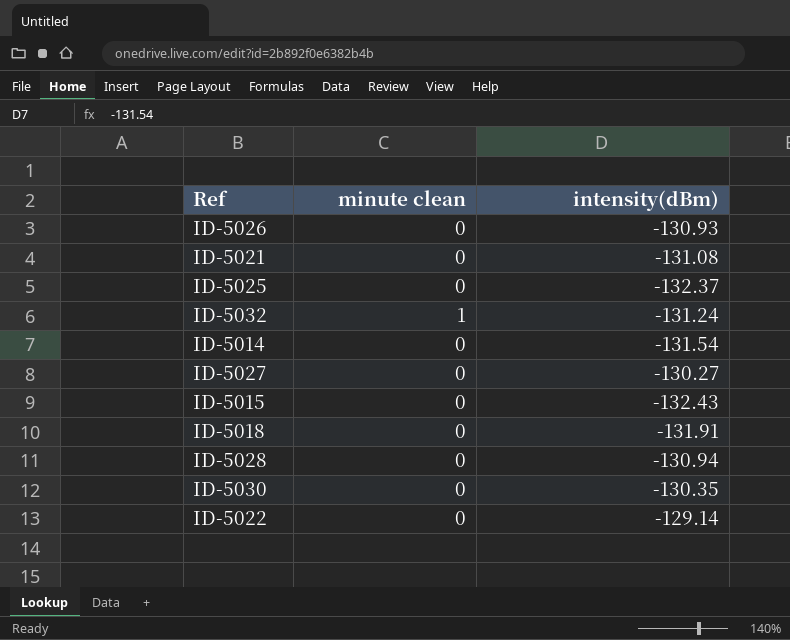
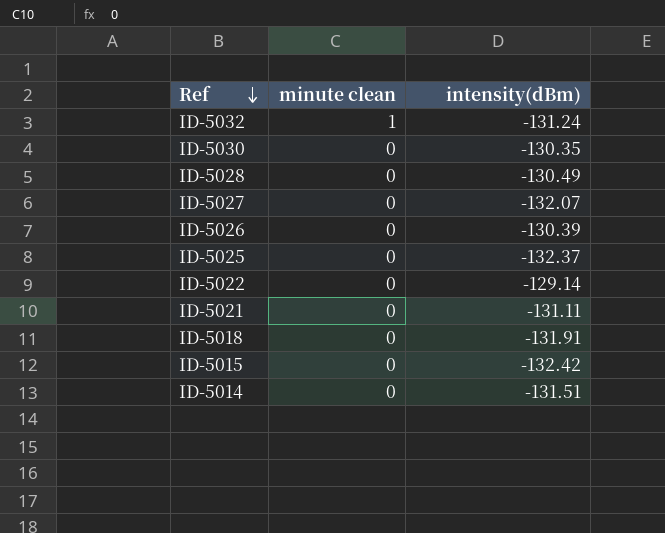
row order: none -> Ref descending
ID-5028 | intensity(dBm): -130.94 -> -130.49
ID-5027 | intensity(dBm): -130.27 -> -132.07
ID-5026 | intensity(dBm): -130.93 -> -130.39
ID-5021 | intensity(dBm): -131.08 -> -131.11
ID-5015 | intensity(dBm): -132.43 -> -132.42
ID-5014 | intensity(dBm): -131.54 -> -131.51

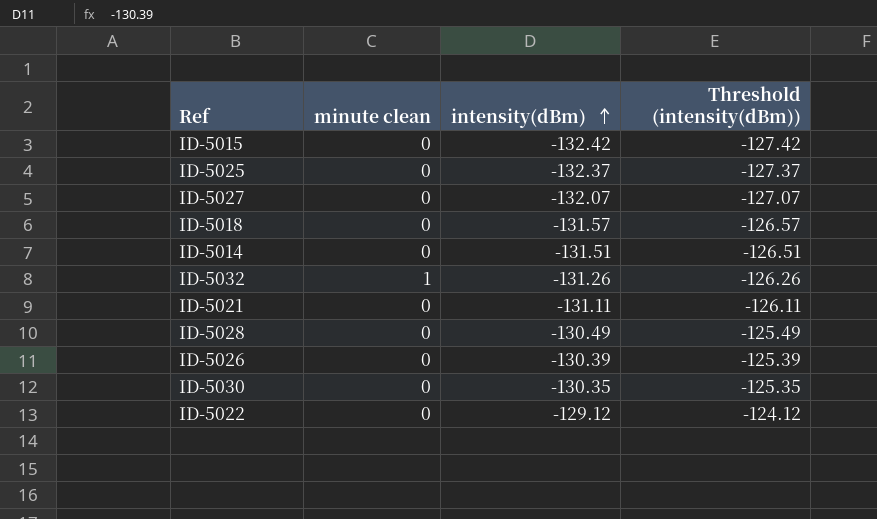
row order: Ref descending -> intensity(dBm) ascending
column Threshold (intensity(dBm)) | formula: none -> [intensity(dBm)] + 5
ID-5018 | intensity(dBm): -131.91 -> -131.57
ID-5032 | intensity(dBm): -131.24 -> -131.26
ID-5022 | intensity(dBm): -129.14 -> -129.12

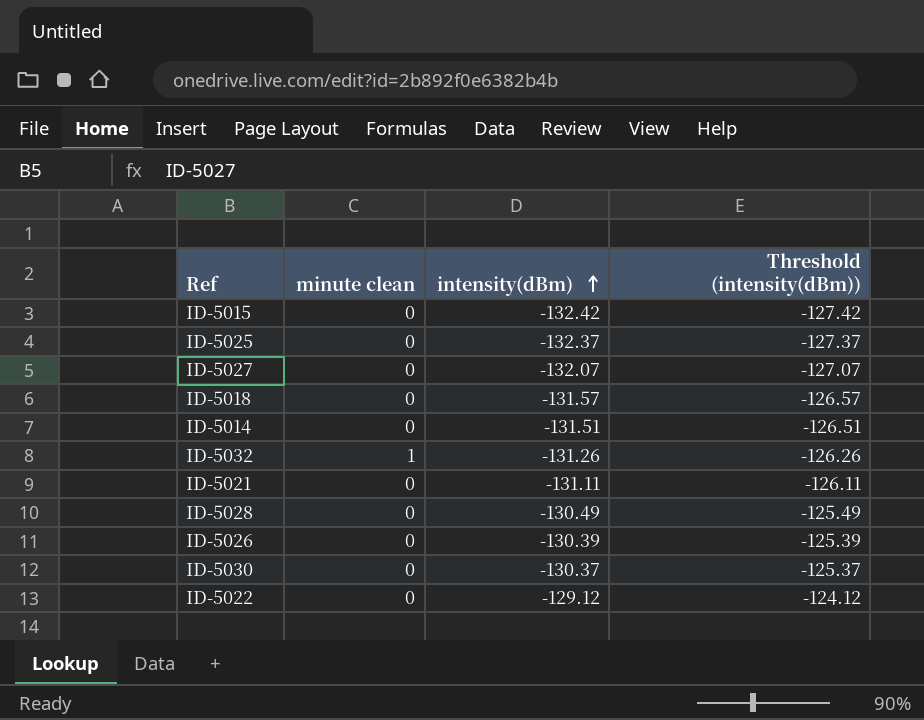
ID-5030 | intensity(dBm): -130.35 -> -130.37
ID-5030 | Threshold (intensity(dBm)): -125.35 -> -125.37

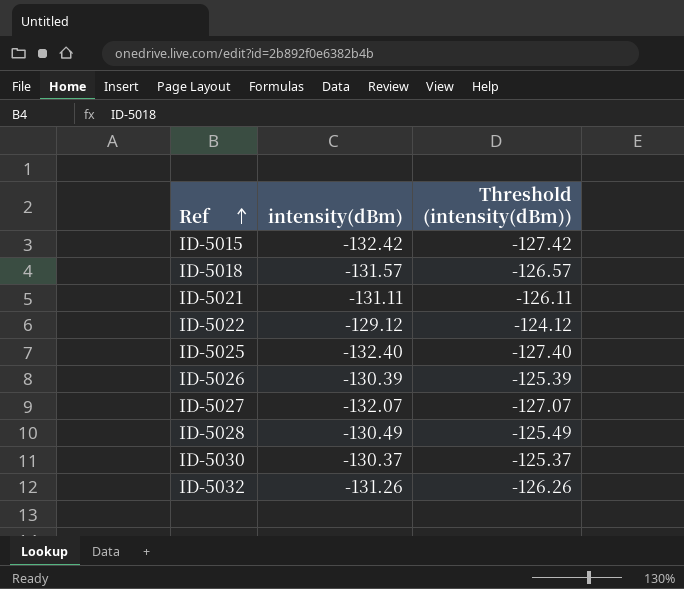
row order: intensity(dBm) ascending -> Ref ascending
column minute clean | position: 2 -> none
row ID-5014: 0 | -131.51 | -126.51 -> none
ID-5025 | intensity(dBm): -132.37 -> -132.40
ID-5025 | Threshold (intensity(dBm)): -127.37 -> -127.40

